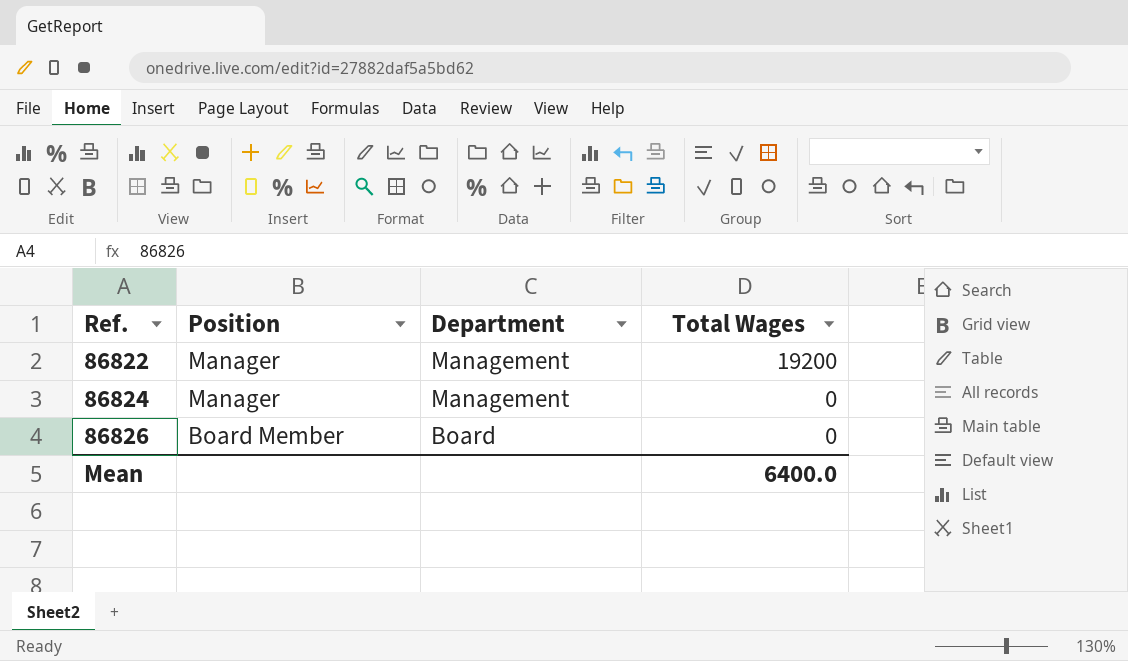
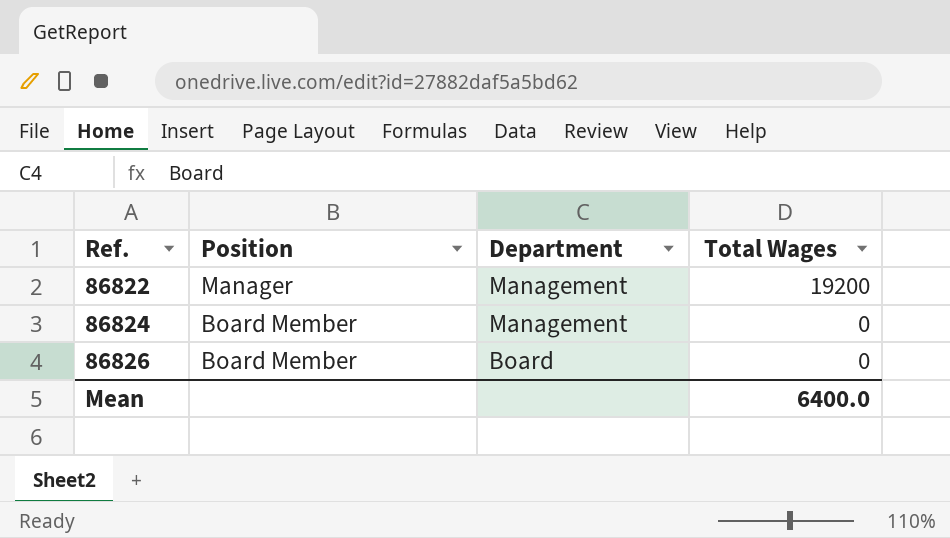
86824 | Position: Manager -> Board Member

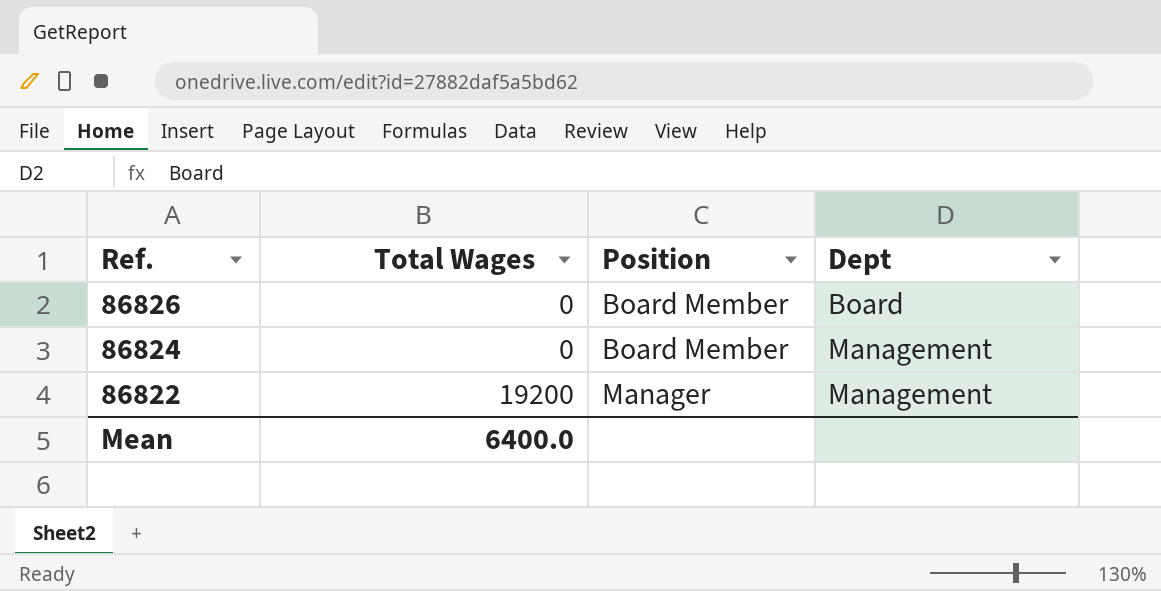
row order: Ref. ascending -> Ref. descending
column Total Wages | position: 4 -> 2
column name: Department -> Dept

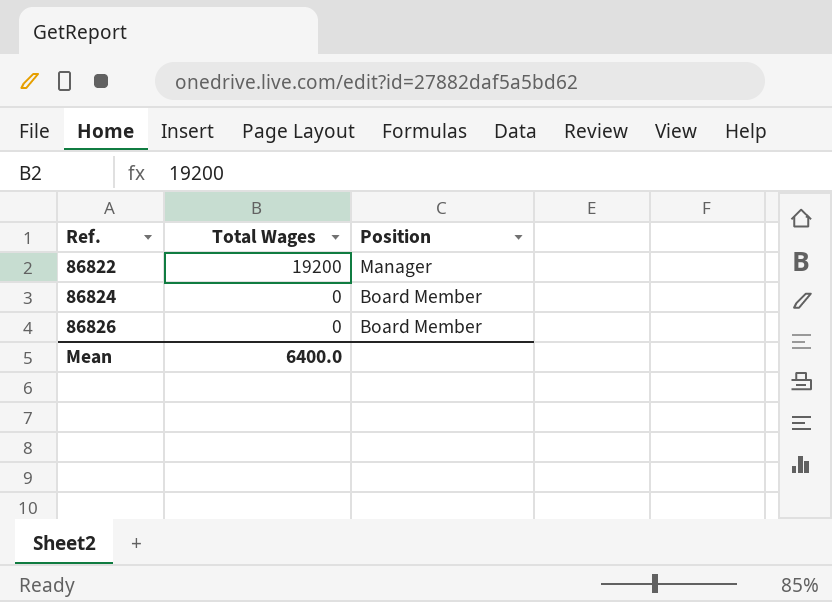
row order: Ref. descending -> Ref. ascending
column Dept | position: 4 -> none

